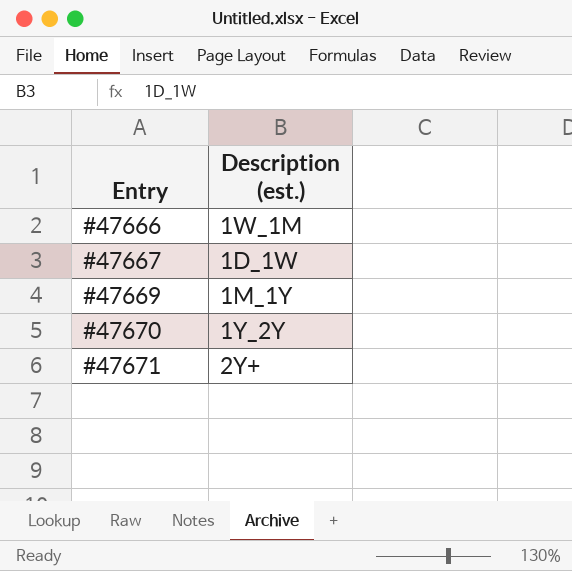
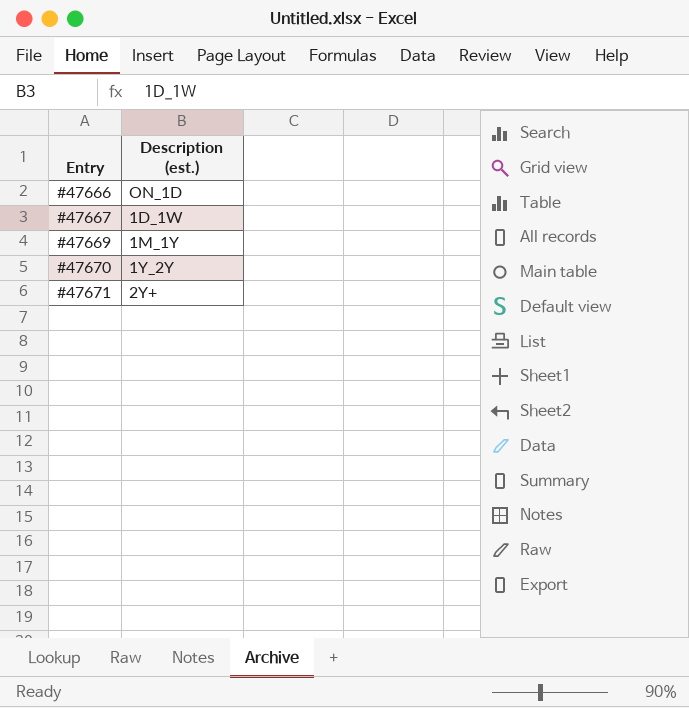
#47666 | Description (est.): 1W_1M -> ON_1D

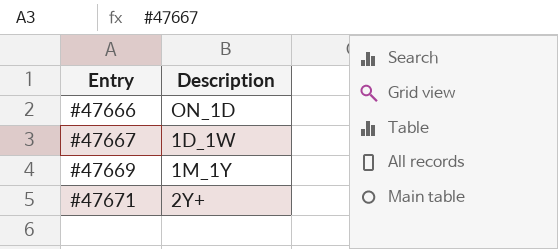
column name: Description (est.) -> Description
row #47670: 1Y_2Y -> none

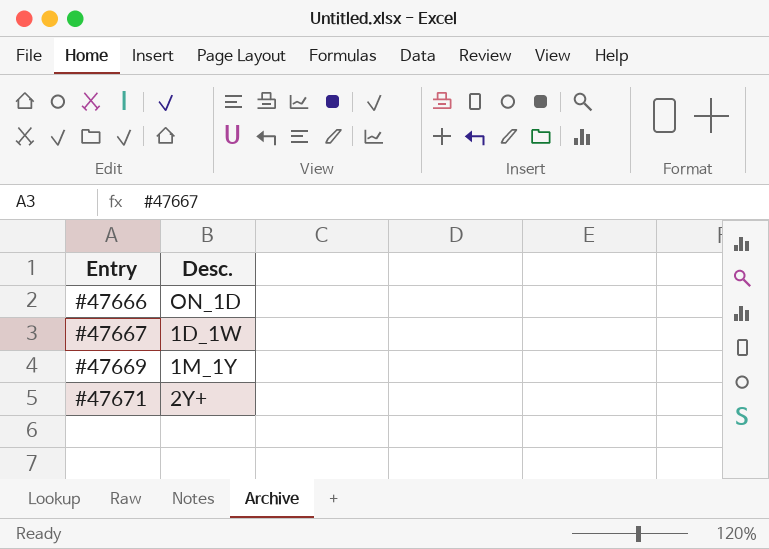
column name: Description -> Desc.

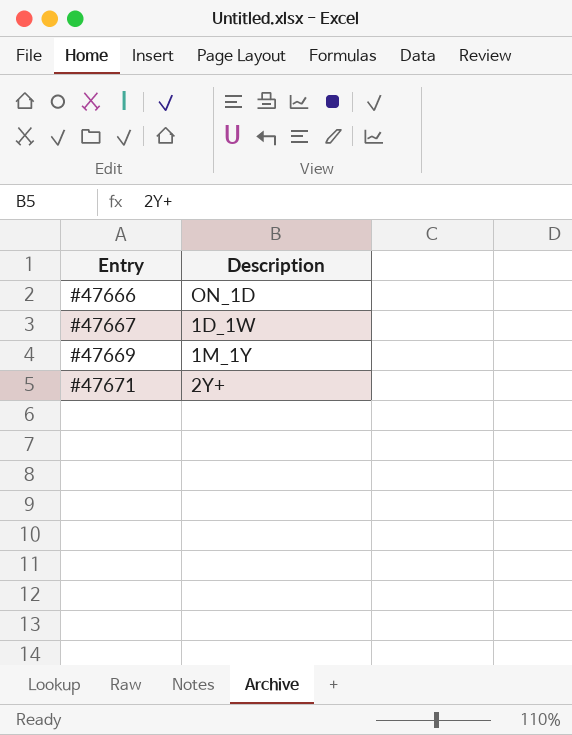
column name: Desc. -> Description

